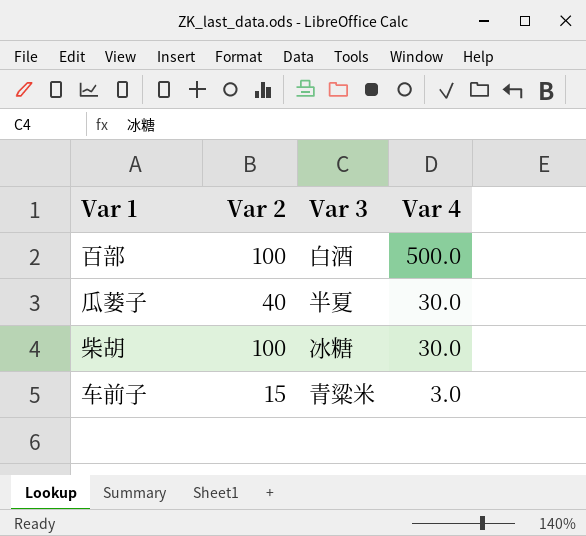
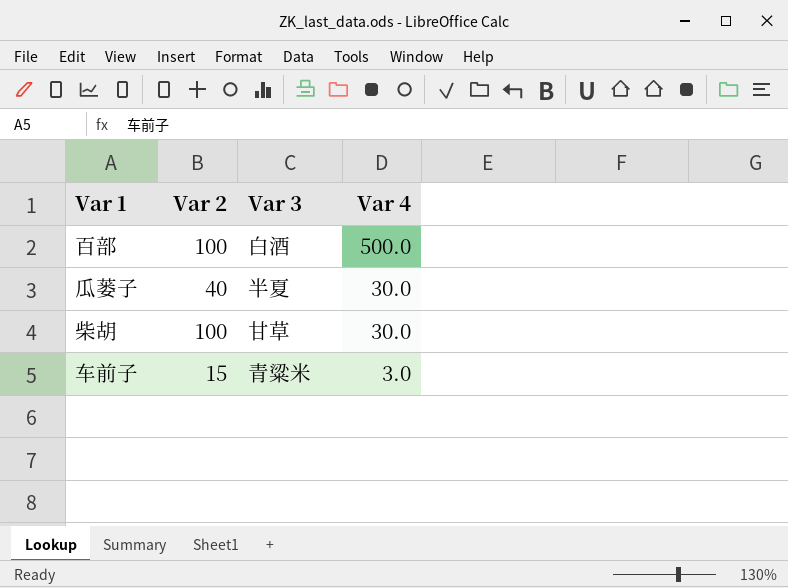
柴胡 | Var 3: 冰糖 -> 甘草

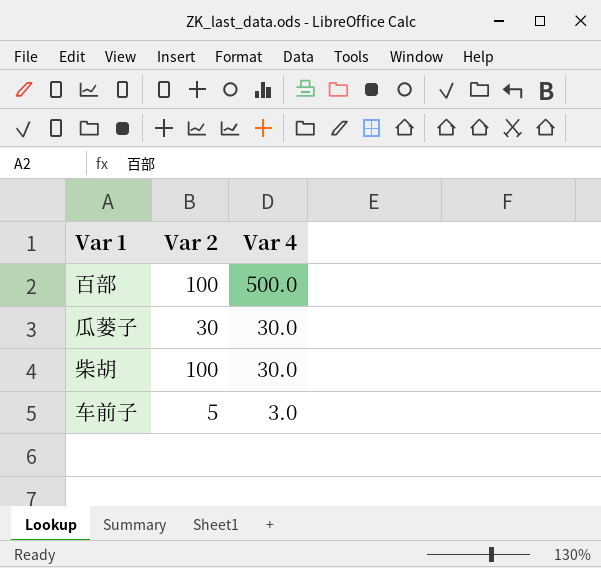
column Var 3 | position: 3 -> none
瓜蒌子 | Var 2: 40 -> 30
车前子 | Var 2: 15 -> 5

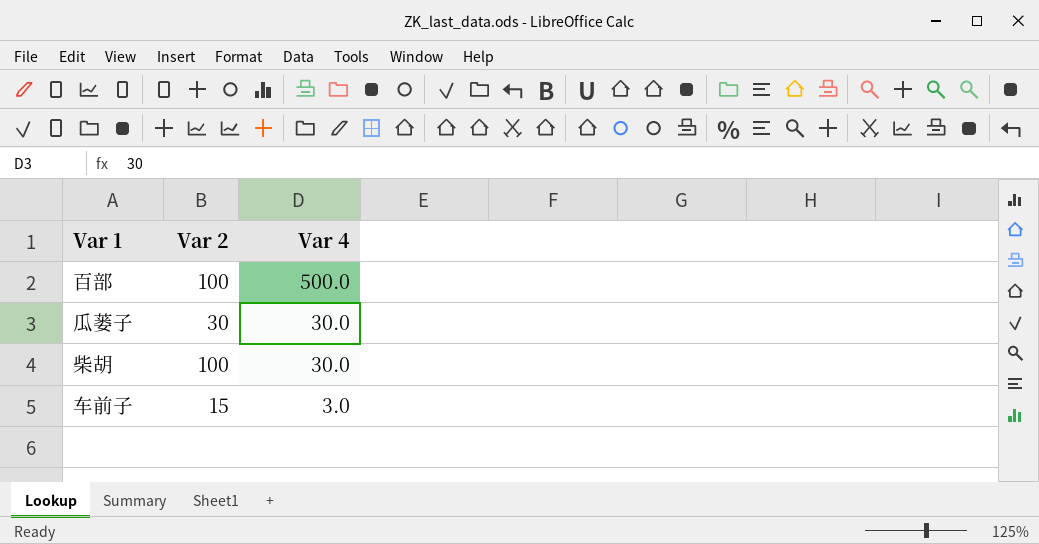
车前子 | Var 2: 5 -> 15

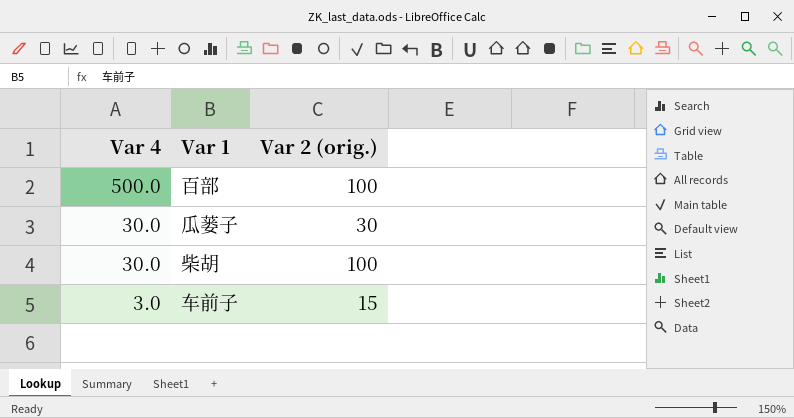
column Var 4 | position: 3 -> 1
column name: Var 2 -> Var 2 (orig.)

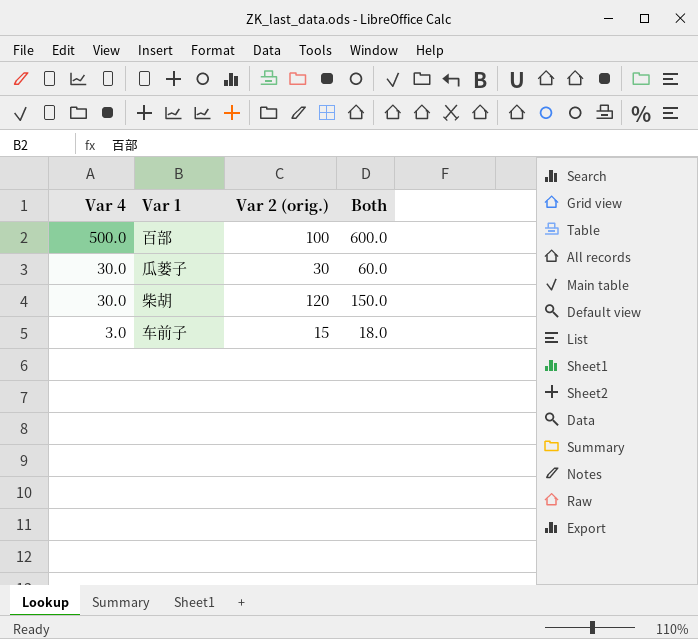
column Both | formula: none -> [Var 4] + [Var 2 (orig.)]
柴胡 | Var 2 (orig.): 100 -> 120

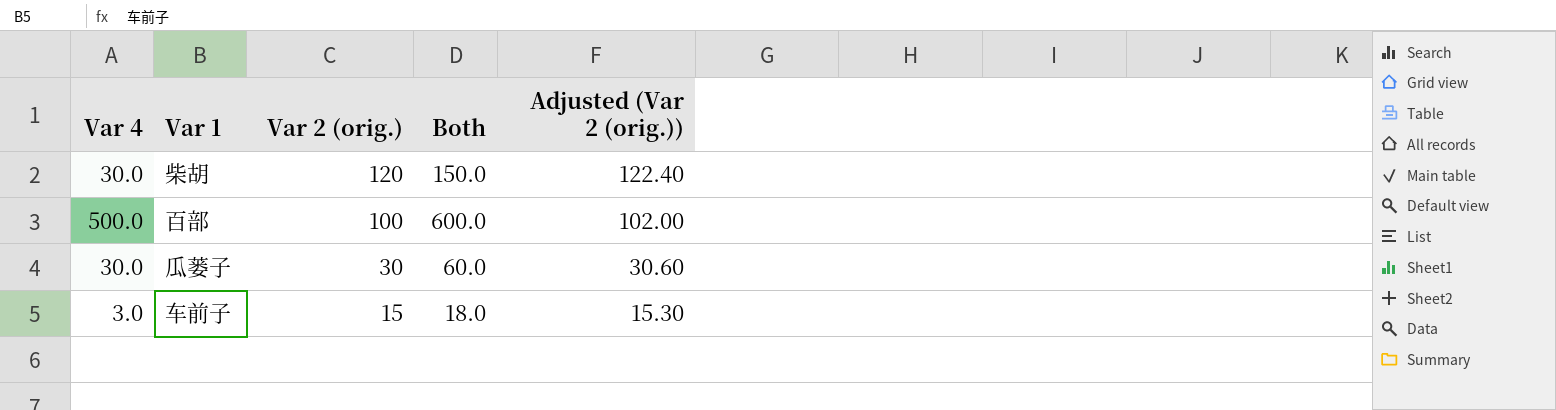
row order: Var 4 descending -> Var 2 (orig.) descending
column Adjusted (Var 2 (orig.)) | formula: none -> [Var 2 (orig.)] * 1.02

